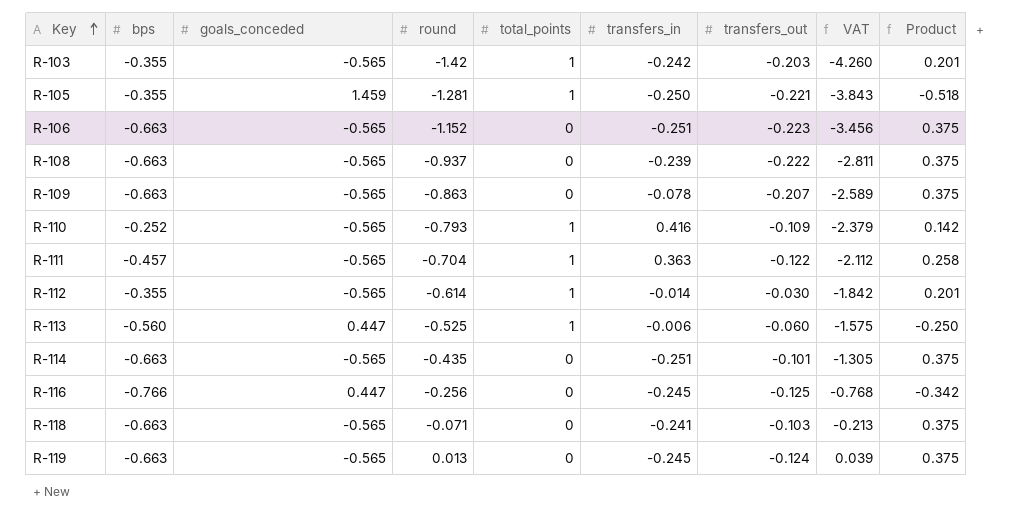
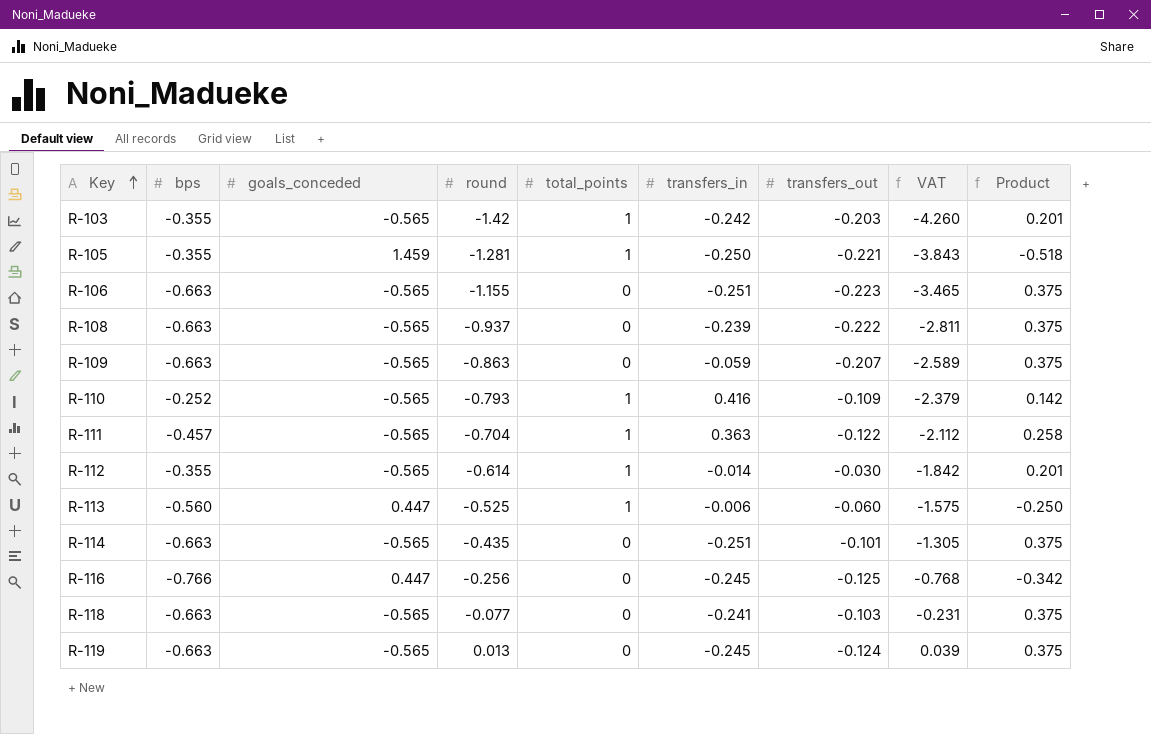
R-106 | round: -1.152 -> -1.155
R-106 | VAT: -3.456 -> -3.465
R-109 | transfers_in: -0.078 -> -0.059
R-118 | round: -0.071 -> -0.077
R-118 | VAT: -0.213 -> -0.231

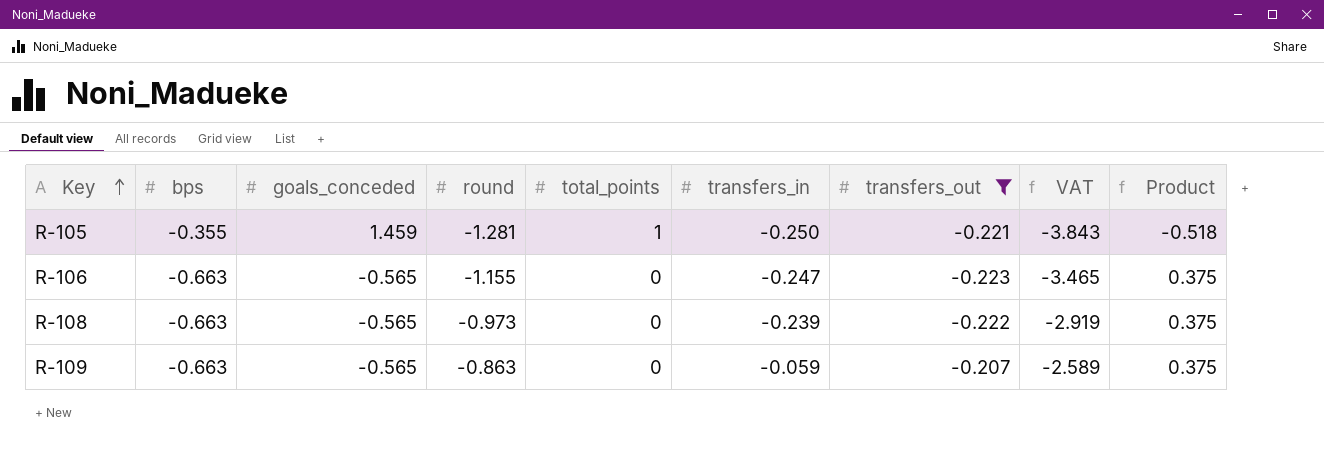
filter: none -> transfers_out <= -0.207
R-106 | transfers_in: -0.251 -> -0.247
R-108 | round: -0.937 -> -0.973
R-108 | VAT: -2.811 -> -2.919

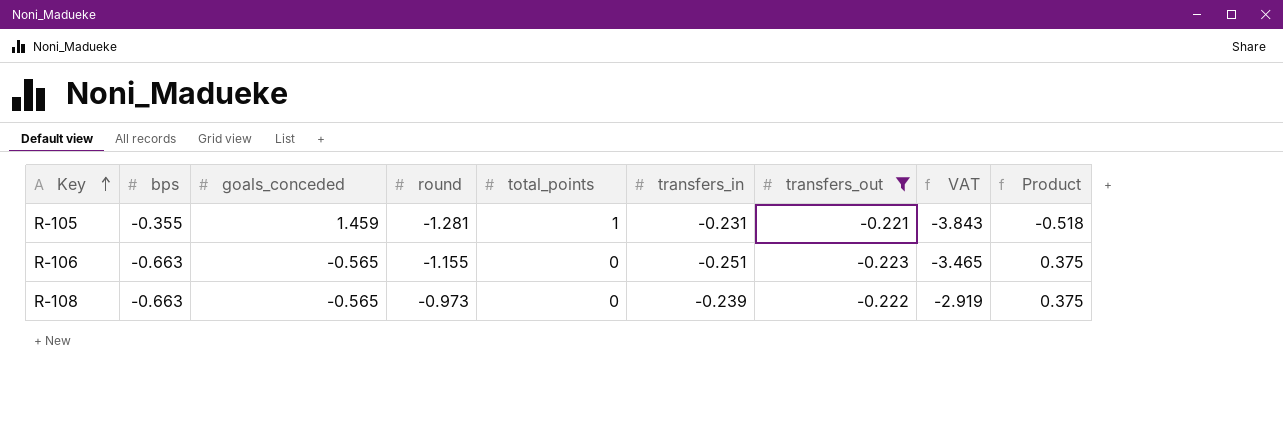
row R-109: -0.663 | -0.565 | -0.863 | 0 | -0.059 | -0.207 | -2.589 | 0.375 -> none
R-105 | transfers_in: -0.250 -> -0.231
R-106 | transfers_in: -0.247 -> -0.251

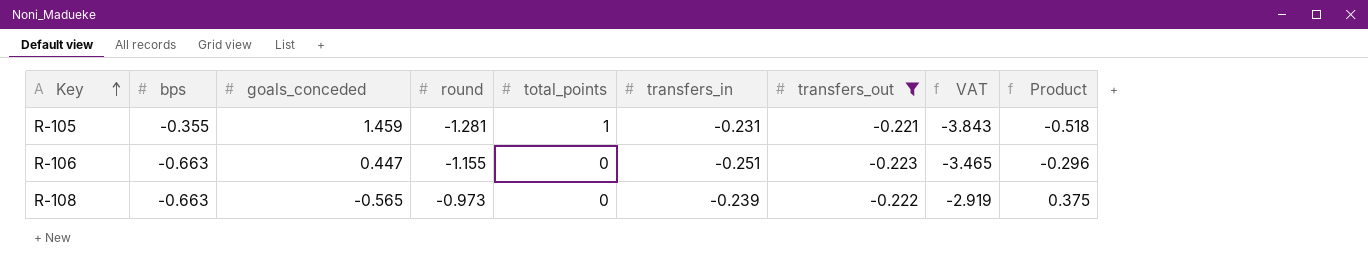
R-106 | goals_conceded: -0.565 -> 0.447
R-106 | Product: 0.375 -> -0.296

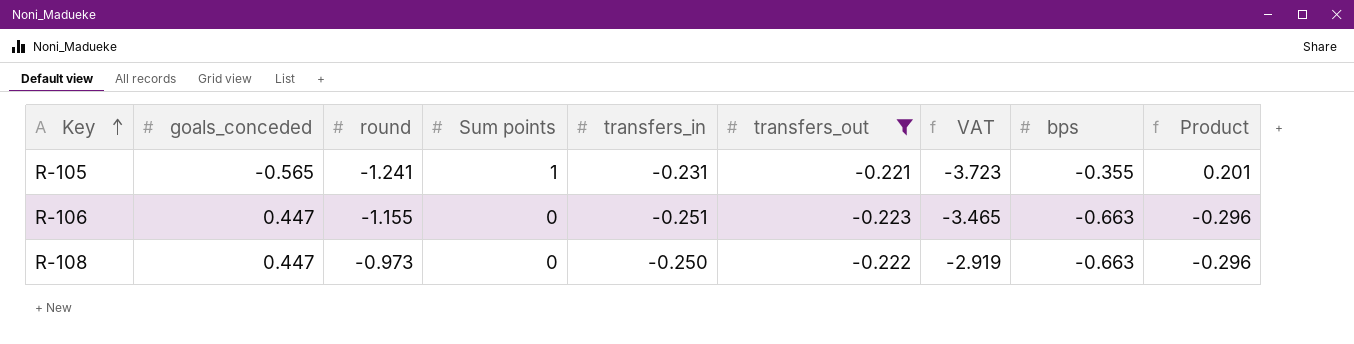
column name: total_points -> Sum points
column bps | position: 2 -> 8
R-105 | goals_conceded: 1.459 -> -0.565
R-105 | round: -1.281 -> -1.241
R-105 | VAT: -3.843 -> -3.723
R-105 | Product: -0.518 -> 0.201
R-108 | goals_conceded: -0.565 -> 0.447
R-108 | transfers_in: -0.239 -> -0.250
R-108 | Product: 0.375 -> -0.296

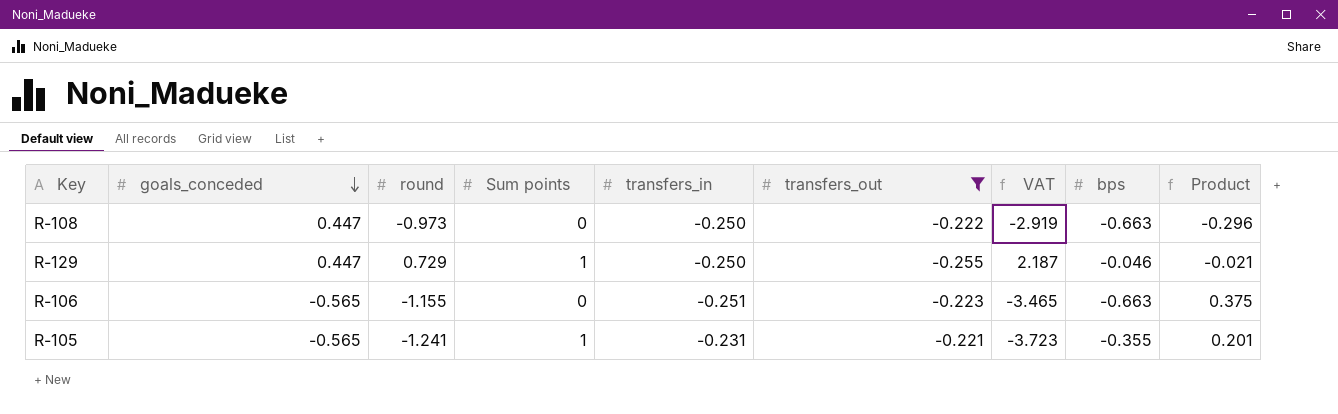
row order: Key ascending -> goals_conceded descending
row R-129: none -> 0.447 | 0.729 | 1 | -0.250 | -0.255 | 2.187 | -0.046 | -0.021
R-106 | goals_conceded: 0.447 -> -0.565
R-106 | Product: -0.296 -> 0.375

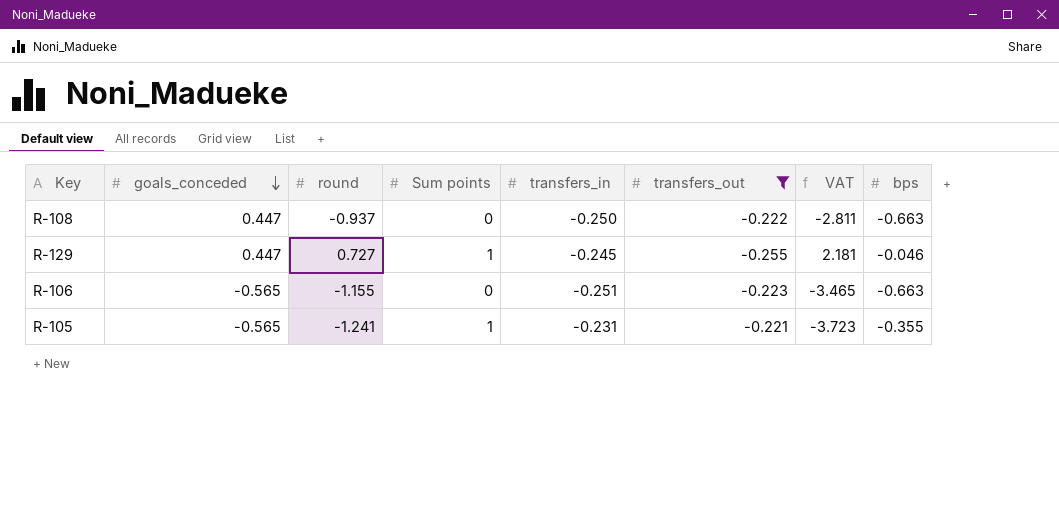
column Product | formula: [goals_conceded] * [bps] -> none
R-108 | round: -0.973 -> -0.937
R-108 | VAT: -2.919 -> -2.811
R-129 | round: 0.729 -> 0.727
R-129 | transfers_in: -0.250 -> -0.245
R-129 | VAT: 2.187 -> 2.181

